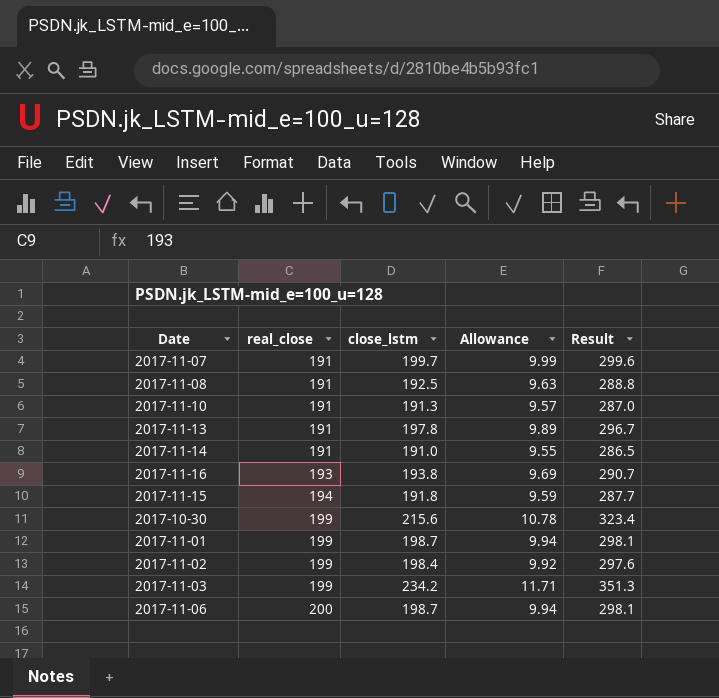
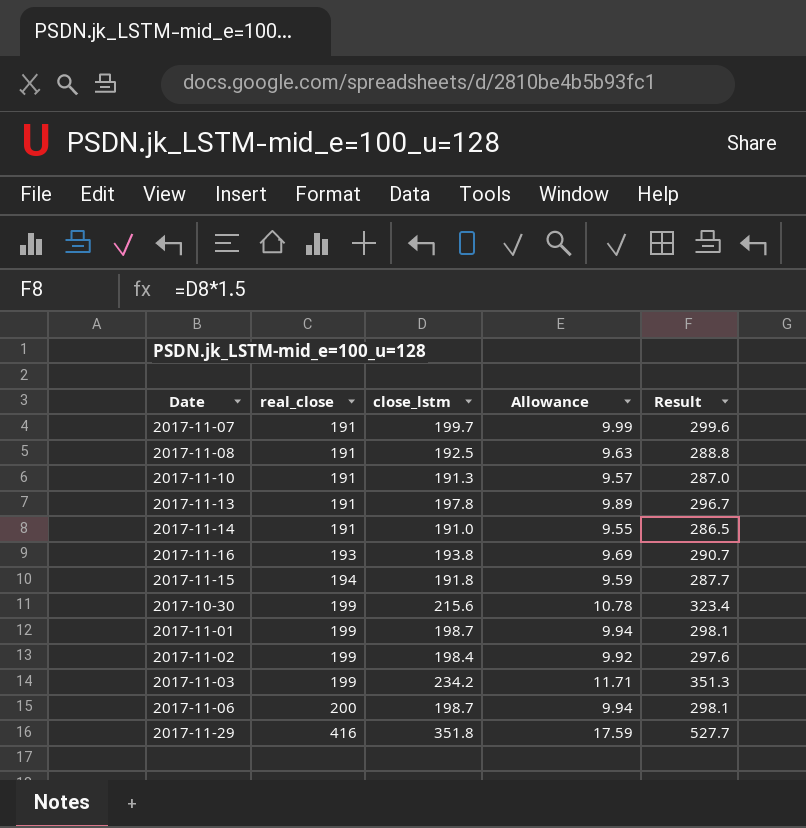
row 2017-11-29: none -> 416 | 351.8 | 17.59 | 527.7

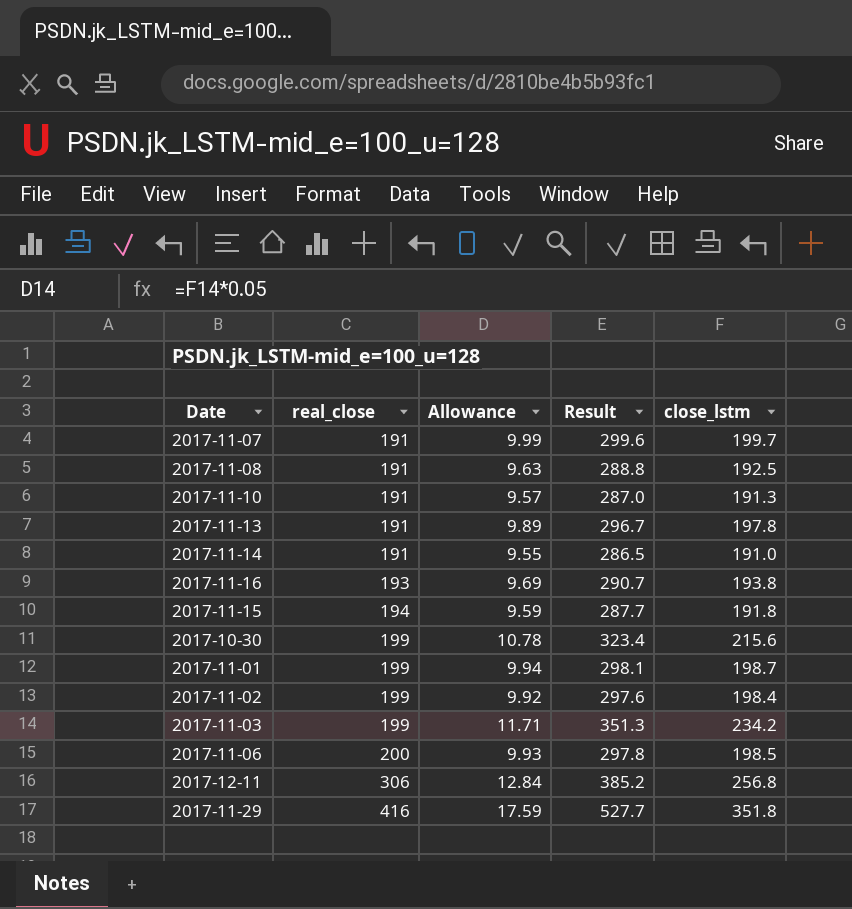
column close_lstm | position: 3 -> 5
2017-11-06 | Allowance: 9.94 -> 9.93
2017-11-06 | Result: 298.1 -> 297.8
2017-11-06 | close_lstm: 198.7 -> 198.5
row 2017-12-11: none -> 306 | 12.84 | 385.2 | 256.8

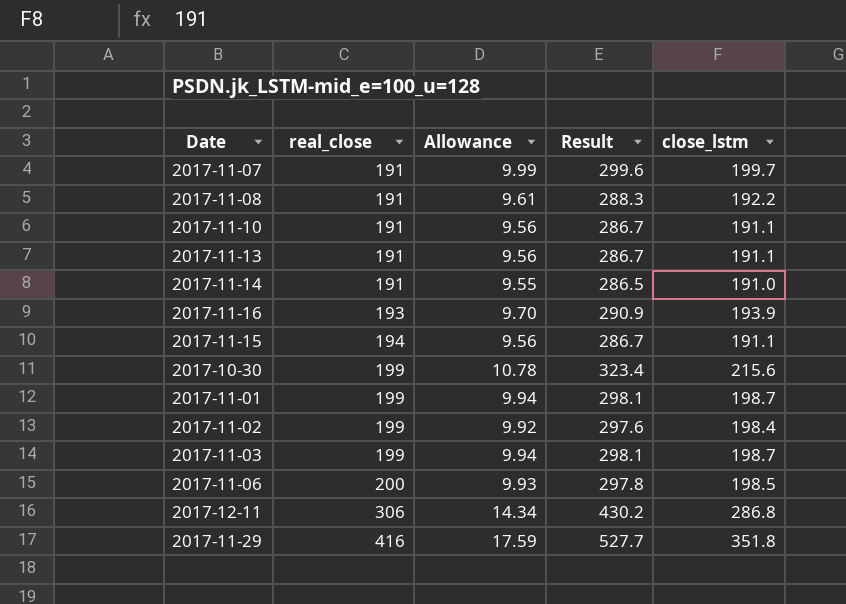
2017-11-08 | Allowance: 9.63 -> 9.61
2017-11-08 | Result: 288.8 -> 288.3
2017-11-08 | close_lstm: 192.5 -> 192.2
2017-11-10 | Allowance: 9.57 -> 9.56
2017-11-10 | Result: 287.0 -> 286.7
2017-11-10 | close_lstm: 191.3 -> 191.1
2017-11-13 | Allowance: 9.89 -> 9.56
2017-11-13 | Result: 296.7 -> 286.7
2017-11-13 | close_lstm: 197.8 -> 191.1
2017-11-16 | Allowance: 9.69 -> 9.70
2017-11-16 | Result: 290.7 -> 290.9
2017-11-16 | close_lstm: 193.8 -> 193.9
2017-11-15 | Allowance: 9.59 -> 9.56
2017-11-15 | Result: 287.7 -> 286.7
2017-11-15 | close_lstm: 191.8 -> 191.1
2017-11-03 | Allowance: 11.71 -> 9.94
2017-11-03 | Result: 351.3 -> 298.1
2017-11-03 | close_lstm: 234.2 -> 198.7
2017-12-11 | Allowance: 12.84 -> 14.34
2017-12-11 | Result: 385.2 -> 430.2
2017-12-11 | close_lstm: 256.8 -> 286.8

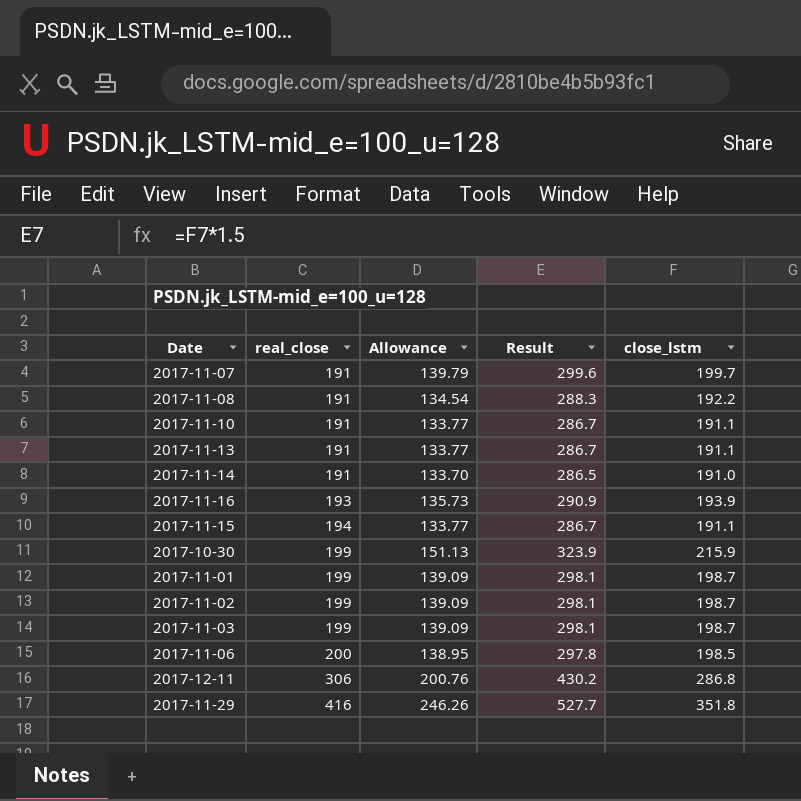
column Allowance | formula: [close_lstm] * 0.05 -> [close_lstm] * 0.7
2017-10-30 | Result: 323.4 -> 323.9
2017-10-30 | close_lstm: 215.6 -> 215.9
2017-11-02 | Result: 297.6 -> 298.1
2017-11-02 | close_lstm: 198.4 -> 198.7

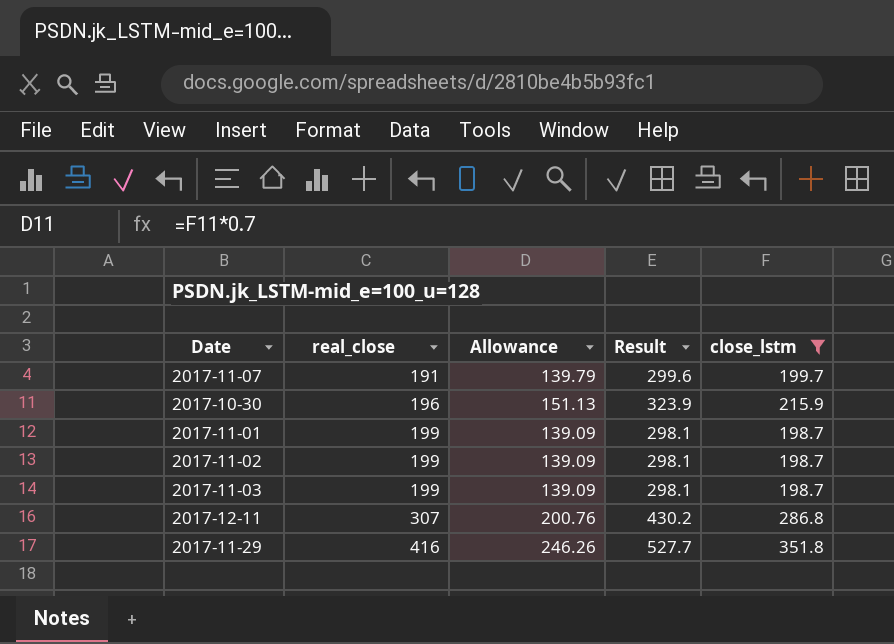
filter: none -> close_lstm >= 198.7
2017-10-30 | real_close: 199 -> 196
2017-12-11 | real_close: 306 -> 307

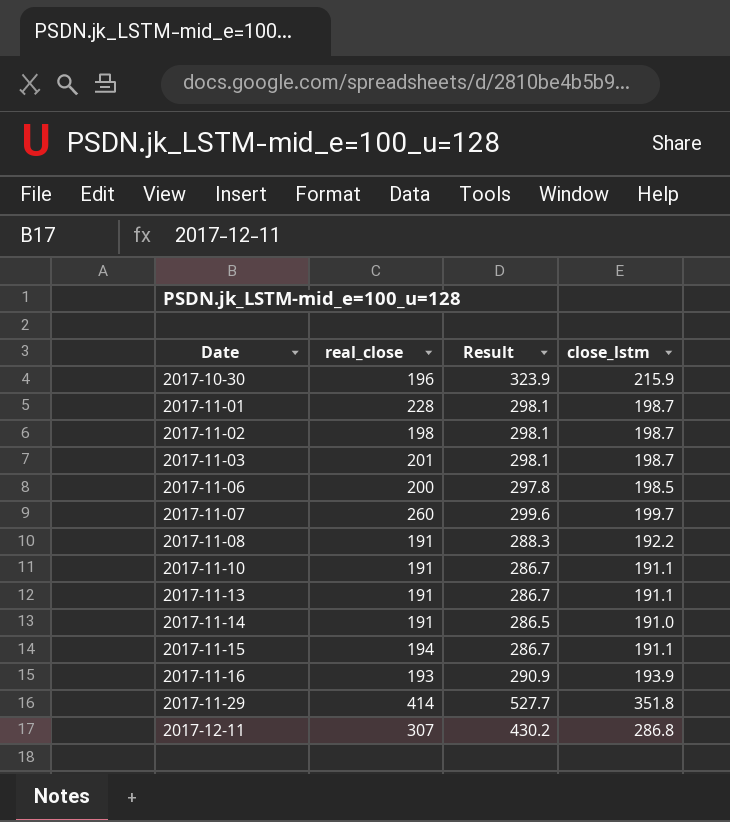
filter: close_lstm >= 198.7 -> none
row order: real_close ascending -> Date ascending
column Allowance | formula: [close_lstm] * 0.7 -> none
2017-11-01 | real_close: 199 -> 228
2017-11-02 | real_close: 199 -> 198
2017-11-03 | real_close: 199 -> 201
2017-11-07 | real_close: 191 -> 260
2017-11-29 | real_close: 416 -> 414

